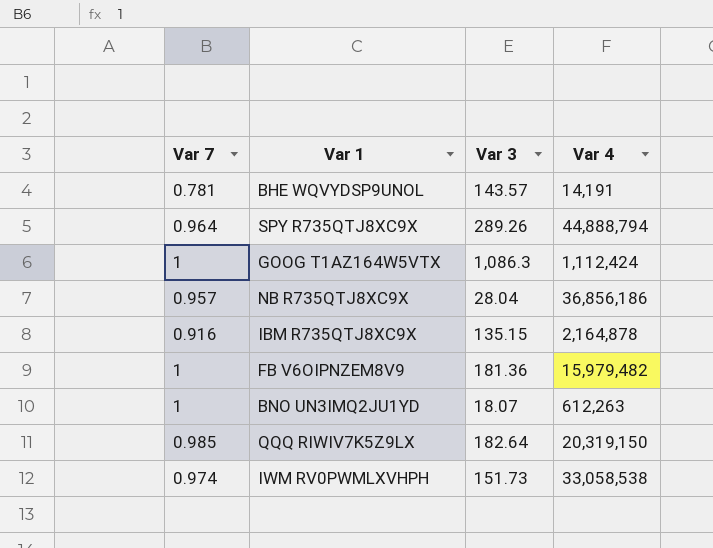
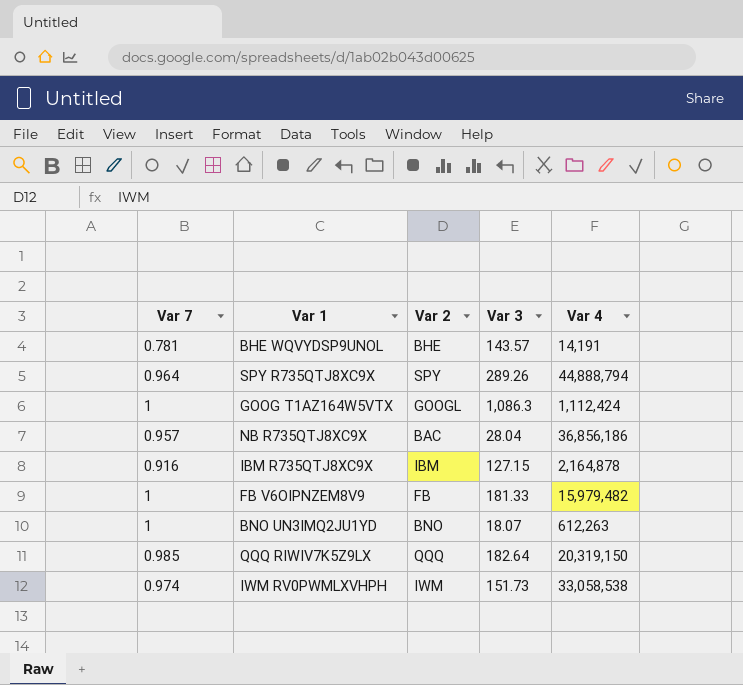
column Var 2 | position: none -> 3
IBM R735QTJ8XC9X | Var 3: 135.15 -> 127.15
FB V6OIPNZEM8V9 | Var 3: 181.36 -> 181.33

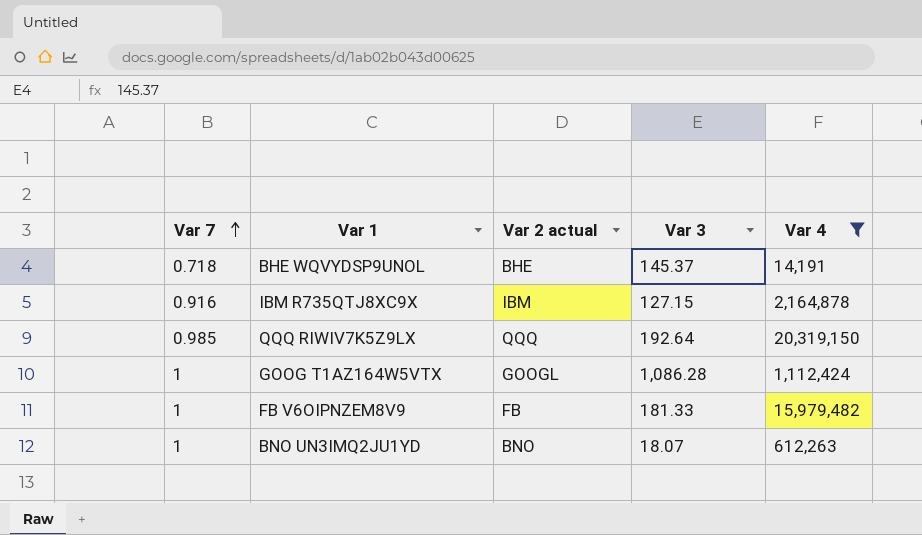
filter: none -> Var 4 <= 20,319,150
row order: none -> Var 7 ascending
column name: Var 2 -> Var 2 actual
BHE WQVYDSP9UNOL | Var 7: 0.781 -> 0.718
BHE WQVYDSP9UNOL | Var 3: 143.57 -> 145.37
QQQ RIWIV7K5Z9LX | Var 3: 182.64 -> 192.64
GOOG T1AZ164W5VTX | Var 3: 1,086.3 -> 1,086.28

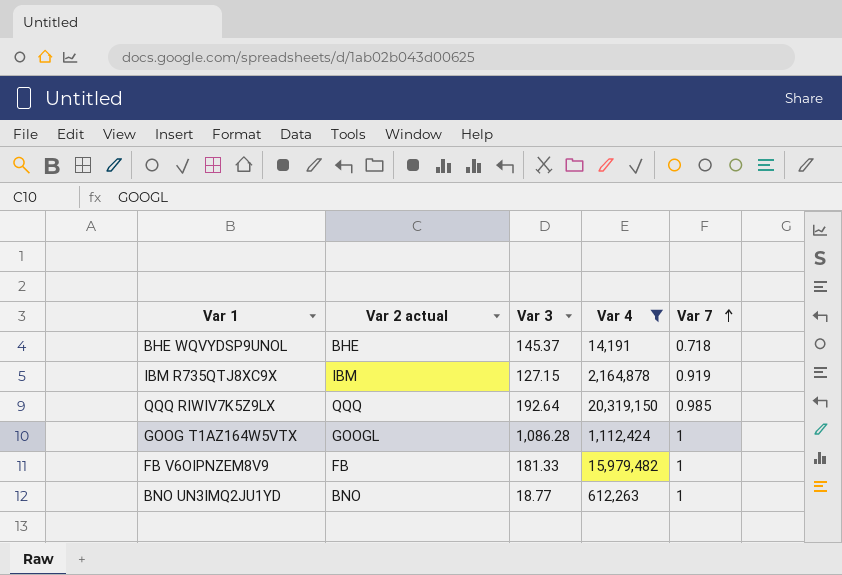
column Var 7 | position: 1 -> 5
IBM R735QTJ8XC9X | Var 7: 0.916 -> 0.919
BNO UN3IMQ2JU1YD | Var 3: 18.07 -> 18.77

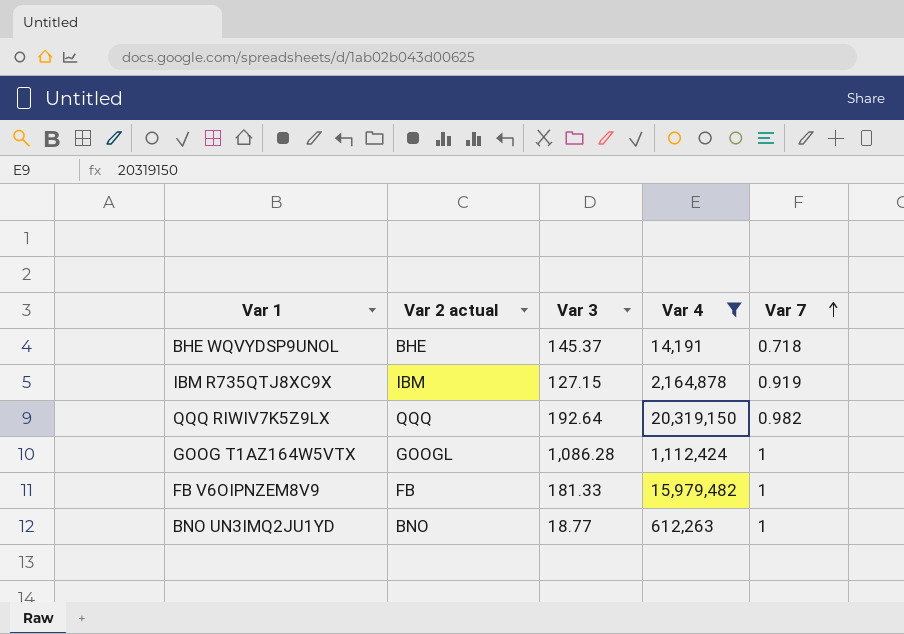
QQQ RIWIV7K5Z9LX | Var 7: 0.985 -> 0.982

